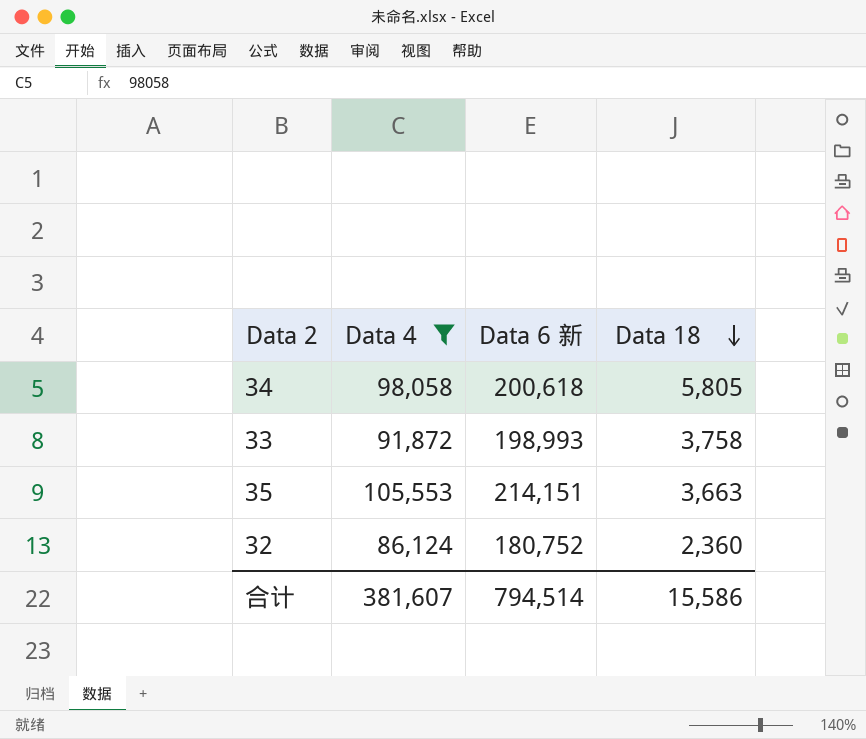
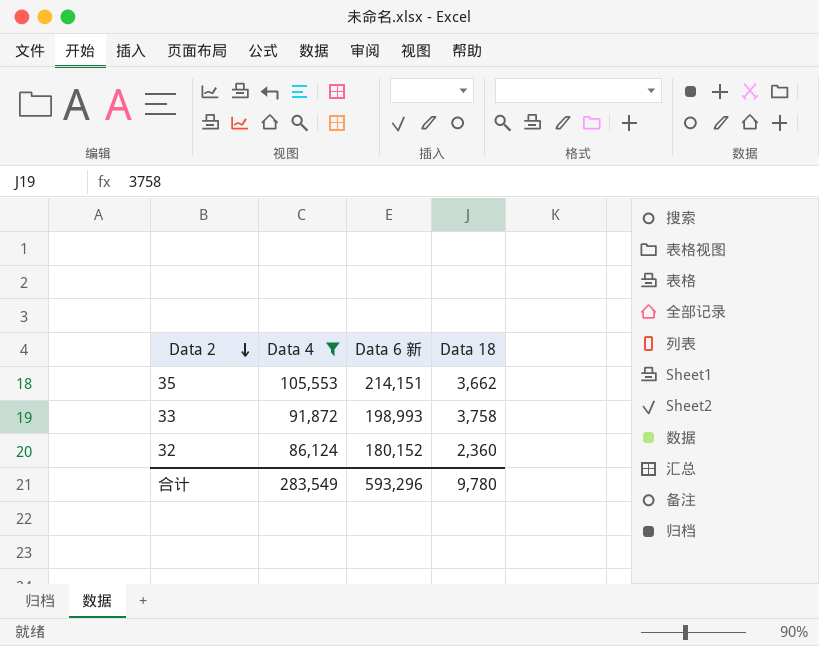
row order: Data 18 descending -> Data 2 descending
row 34: 98,058 | 200,618 | 5,805 -> none
35 | Data 18: 3,663 -> 3,662
32 | Data 6 新: 180,752 -> 180,152
合计 | Data 4: 381,607 -> 283,549
合计 | Data 6 新: 794,514 -> 593,296
合计 | Data 18: 15,586 -> 9,780

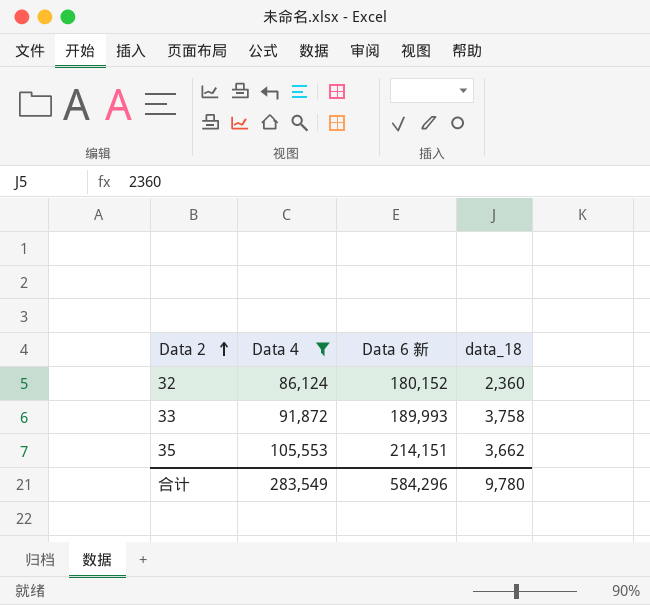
row order: Data 2 descending -> Data 2 ascending
column name: Data 18 -> data_18
33 | Data 6 新: 198,993 -> 189,993
合计 | Data 6 新: 593,296 -> 584,296

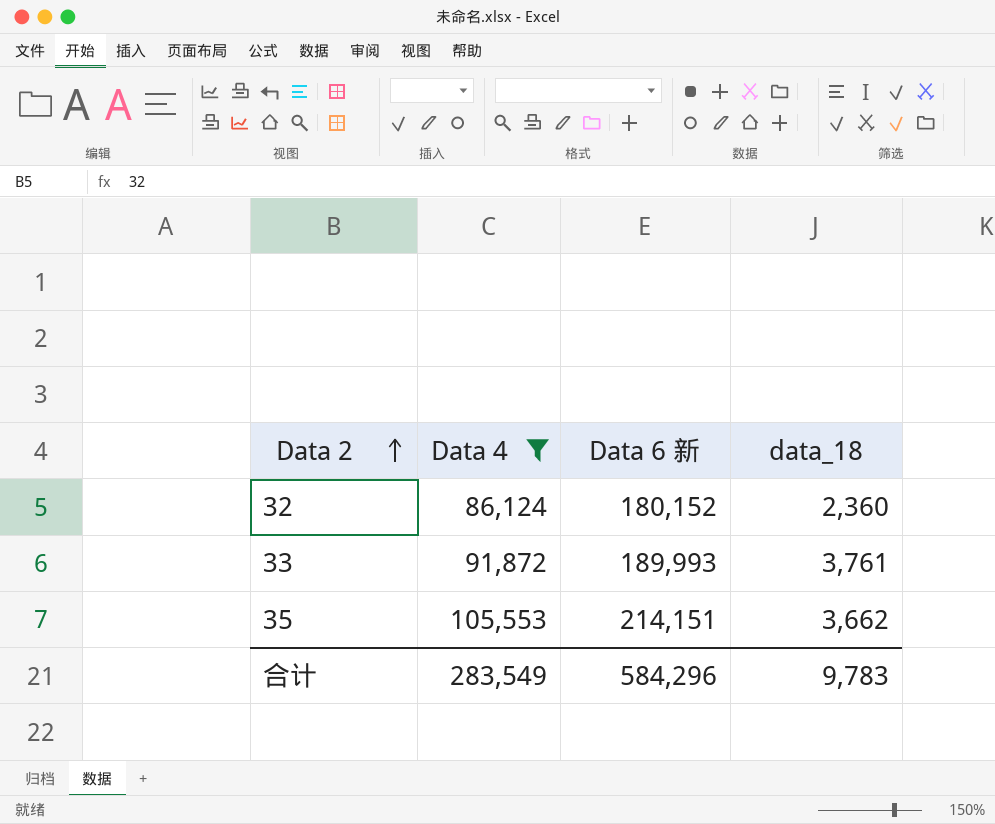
33 | data_18: 3,758 -> 3,761
合计 | data_18: 9,780 -> 9,783

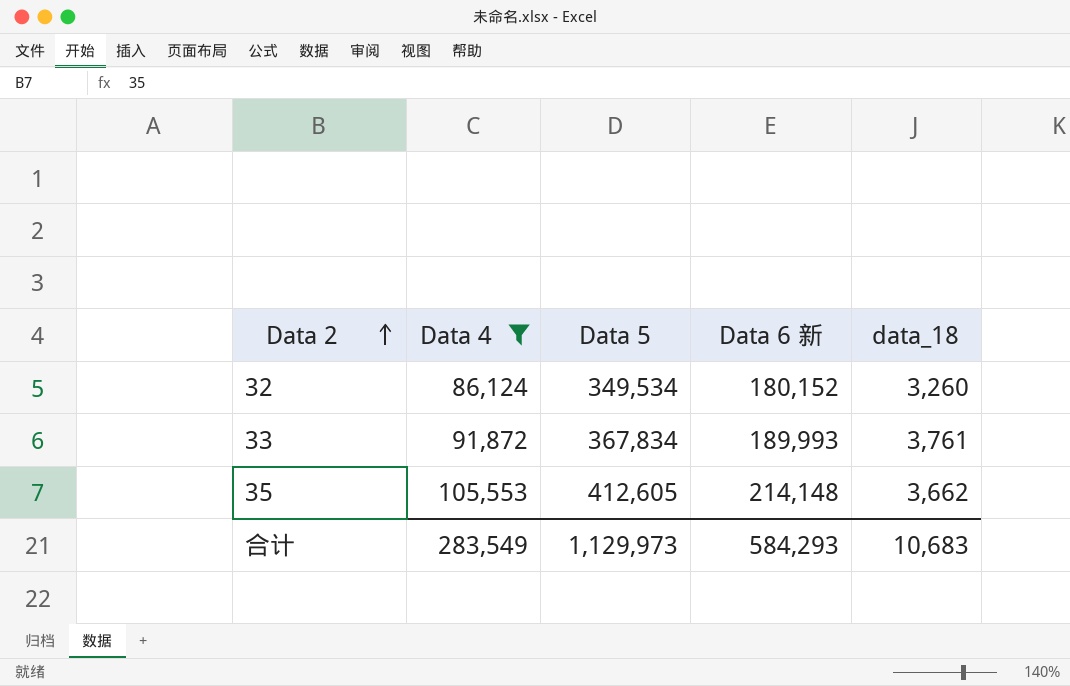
column Data 5 | position: none -> 3
32 | data_18: 2,360 -> 3,260
35 | Data 6 新: 214,151 -> 214,148
合计 | Data 6 新: 584,296 -> 584,293
合计 | data_18: 9,783 -> 10,683

